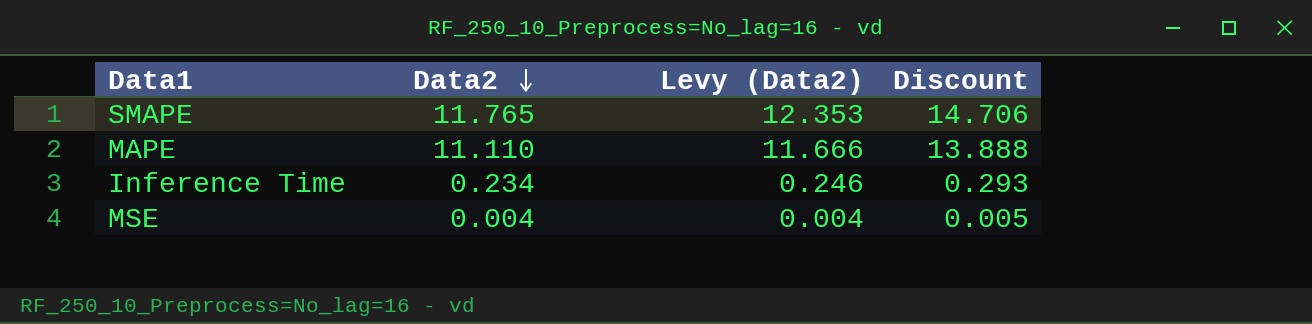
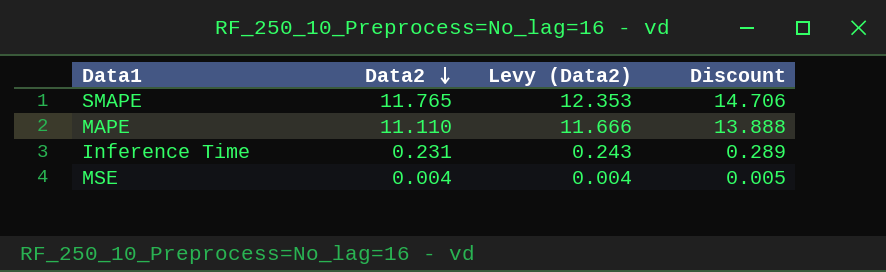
Inference Time | Data2: 0.234 -> 0.231
Inference Time | Levy (Data2): 0.246 -> 0.243
Inference Time | Discount: 0.293 -> 0.289

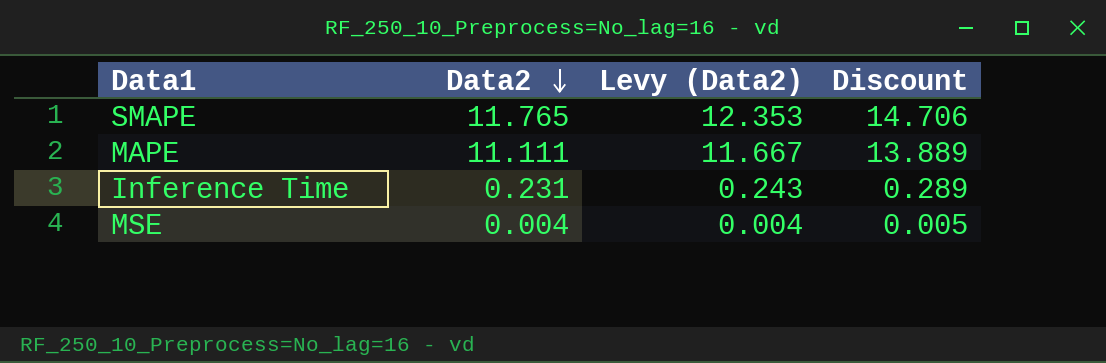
MAPE | Data2: 11.110 -> 11.111
MAPE | Levy (Data2): 11.666 -> 11.667
MAPE | Discount: 13.888 -> 13.889

